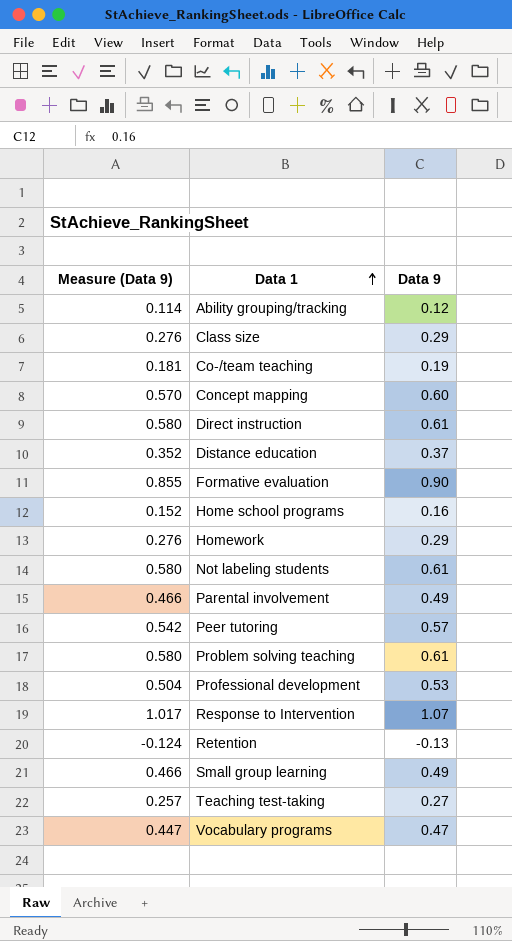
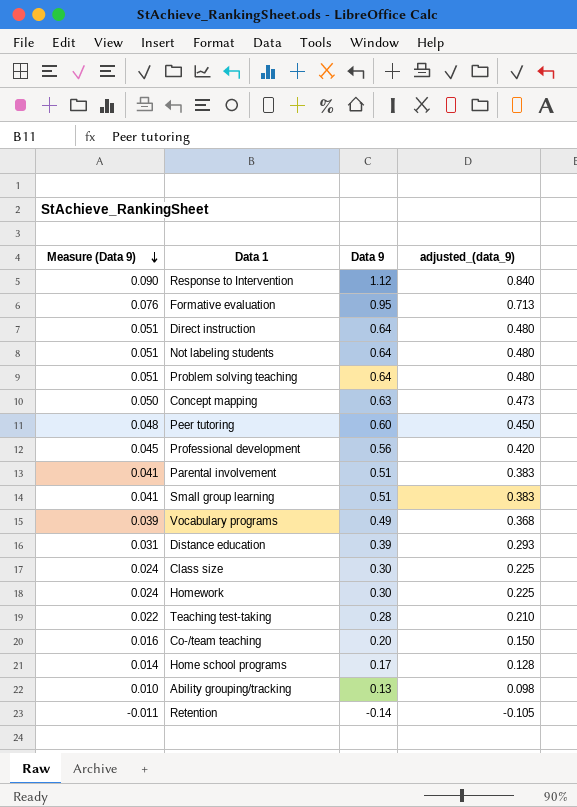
row order: Data 1 ascending -> Measure (Data 9) descending
column Measure (Data 9) | formula: [Data 9] * 0.95 -> [Data 9] * 0.08
column adjusted_(data_9) | formula: none -> [Data 9] * 0.75
Response to Intervention | Data 9: 1.07 -> 1.12
Formative evaluation | Data 9: 0.90 -> 0.95
Direct instruction | Data 9: 0.61 -> 0.64
Not labeling students | Data 9: 0.61 -> 0.64
Problem solving teaching | Data 9: 0.61 -> 0.64
Concept mapping | Data 9: 0.60 -> 0.63
Peer tutoring | Data 9: 0.57 -> 0.60
Professional development | Data 9: 0.53 -> 0.56
Parental involvement | Data 9: 0.49 -> 0.51
Small group learning | Data 9: 0.49 -> 0.51
Vocabulary programs | Data 9: 0.47 -> 0.49
Distance education | Data 9: 0.37 -> 0.39
Class size | Data 9: 0.29 -> 0.30
Homework | Data 9: 0.29 -> 0.30
Teaching test-taking | Data 9: 0.27 -> 0.28
Co-/team teaching | Data 9: 0.19 -> 0.20
Home school programs | Data 9: 0.16 -> 0.17
Ability grouping/tracking | Data 9: 0.12 -> 0.13
Retention | Data 9: -0.13 -> -0.14

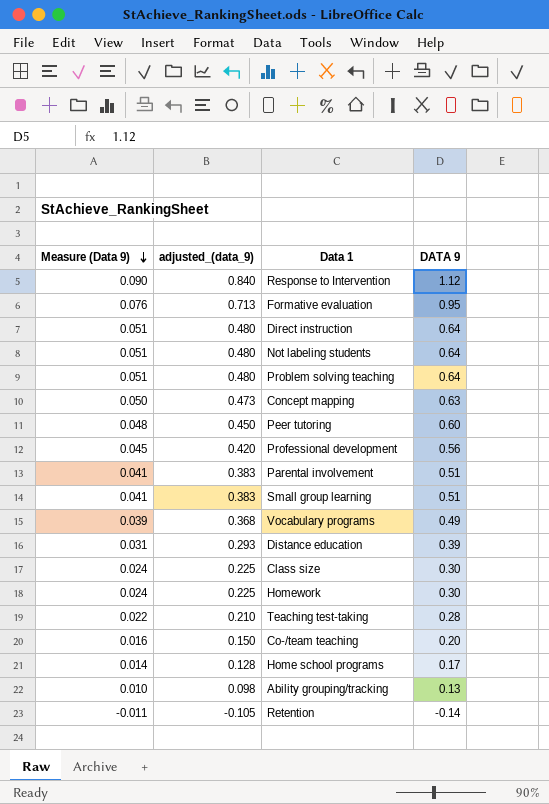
column adjusted_(data_9) | position: 4 -> 2
column name: Data 9 -> DATA 9

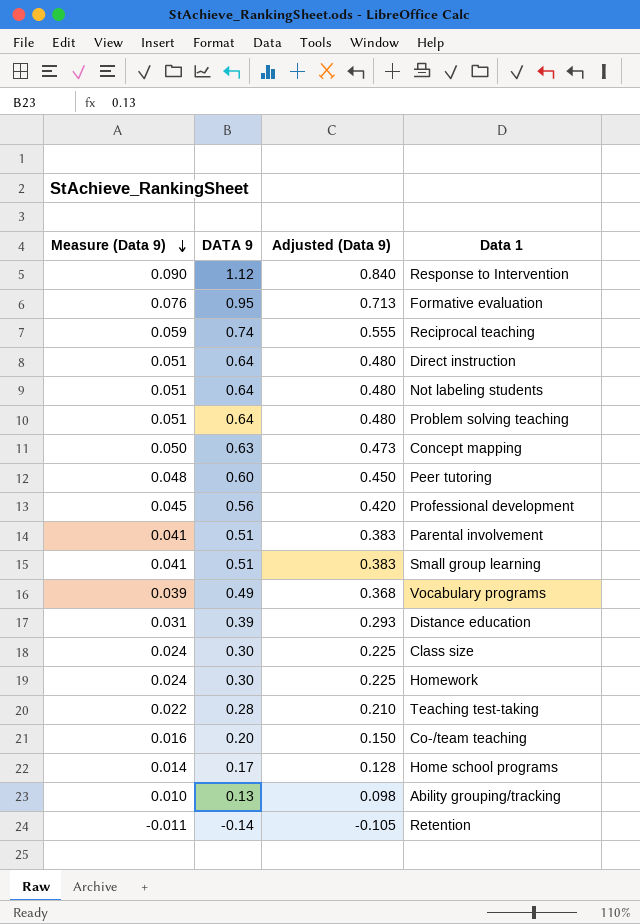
column DATA 9 | position: 4 -> 2
column name: adjusted_(data_9) -> Adjusted (Data 9)
row Reciprocal teaching: none -> 0.059 | 0.74 | 0.555

